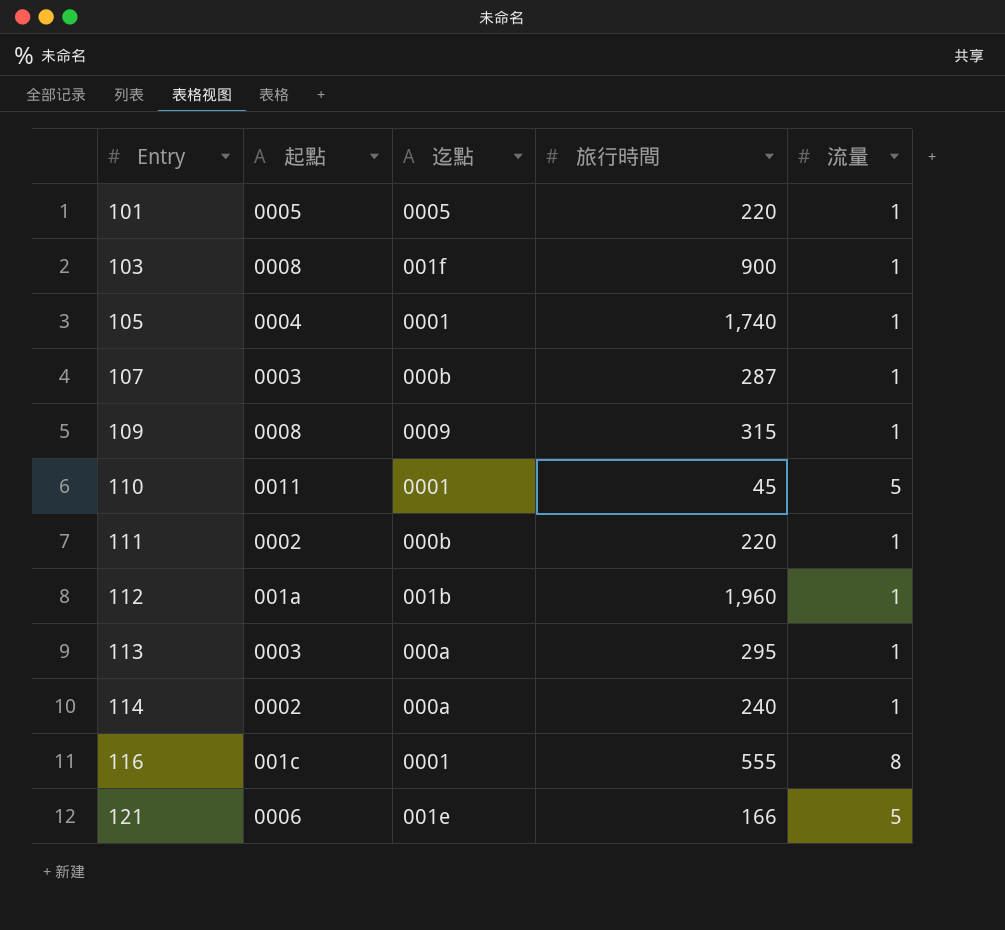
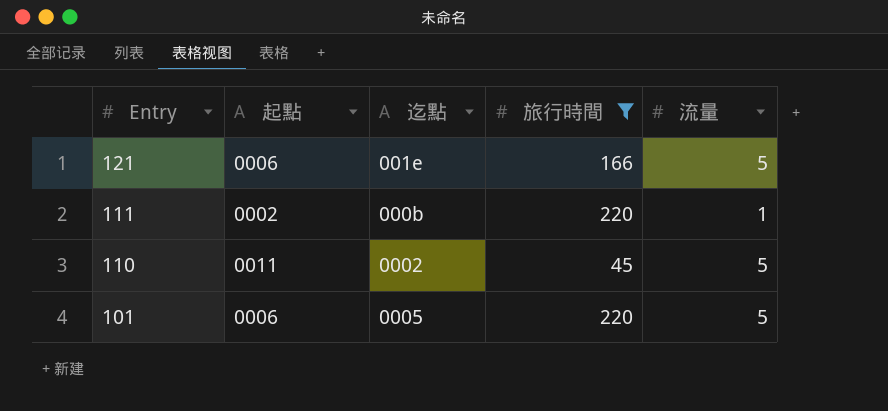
filter: none -> 旅行時間 <= 220
row order: Entry ascending -> Entry descending
110 | 迄點: 0001 -> 0002
101 | 起點: 0005 -> 0006
101 | 流量: 1 -> 5

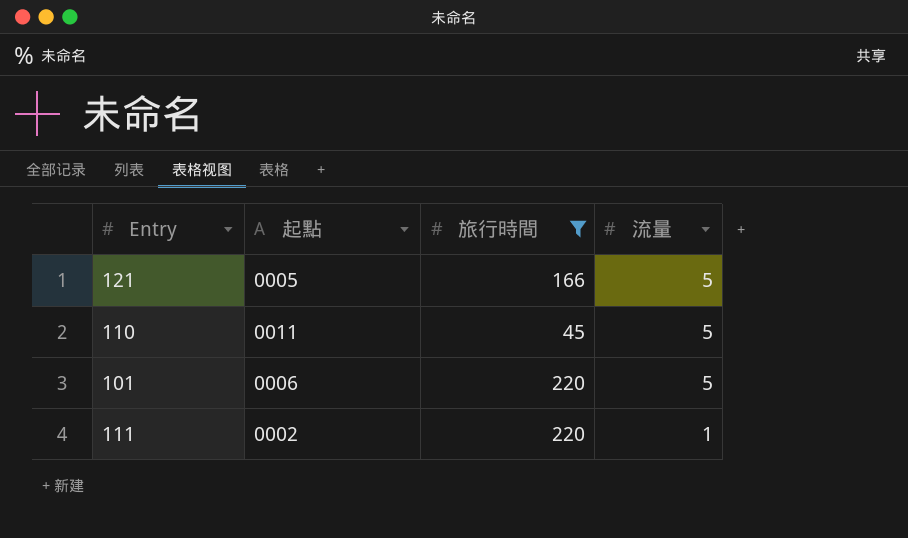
row order: Entry descending -> 流量 descending
column 迄點 | position: 3 -> none
121 | 起點: 0006 -> 0005

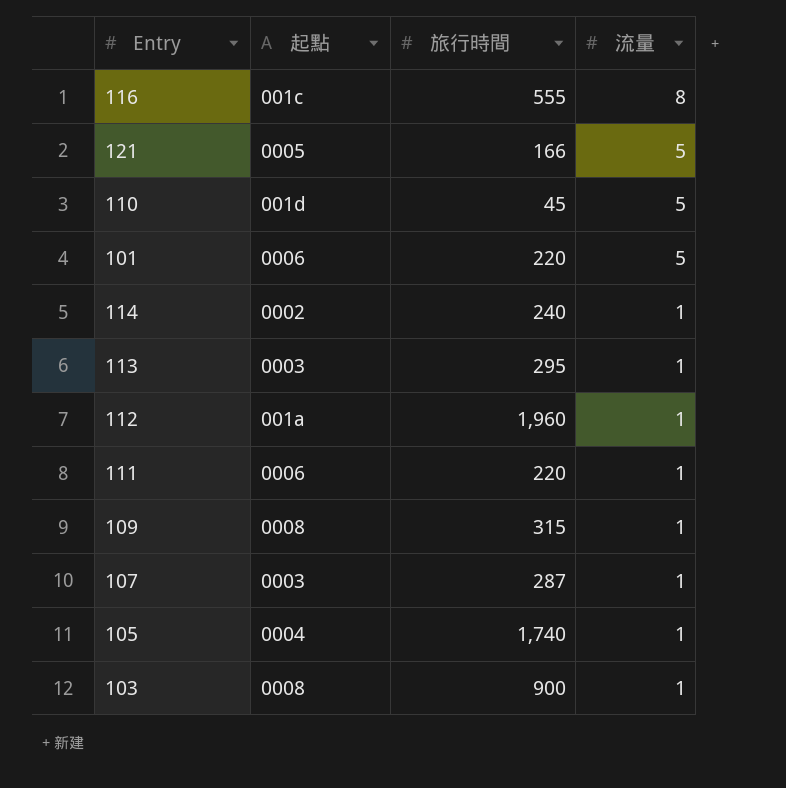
filter: 旅行時間 <= 220 -> none
110 | 起點: 0011 -> 001d
111 | 起點: 0002 -> 0006

